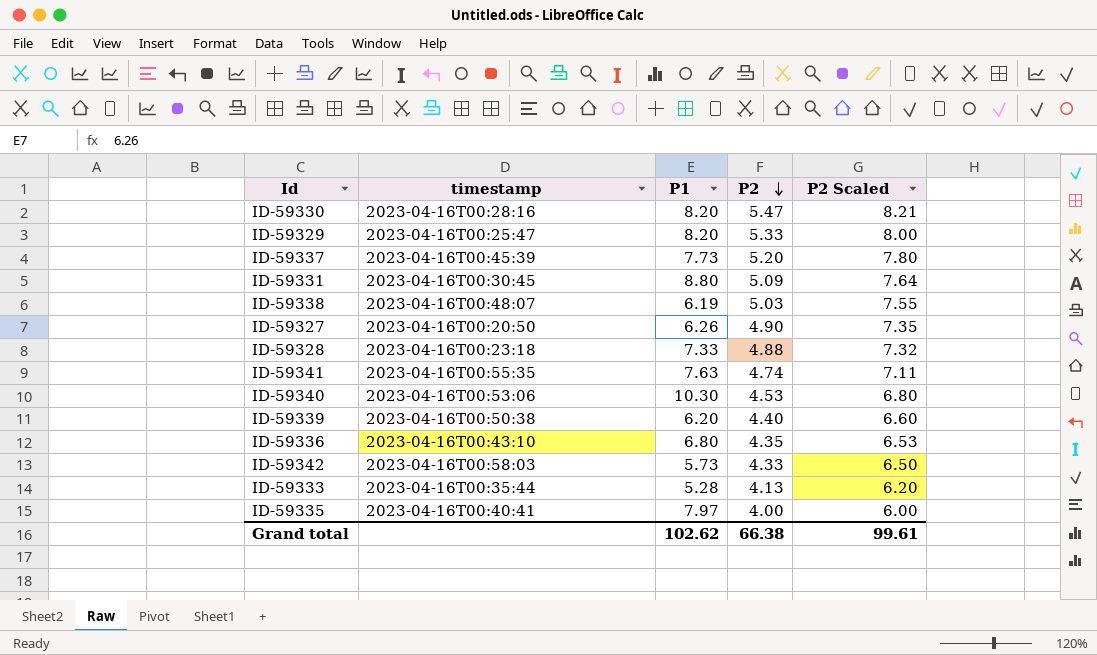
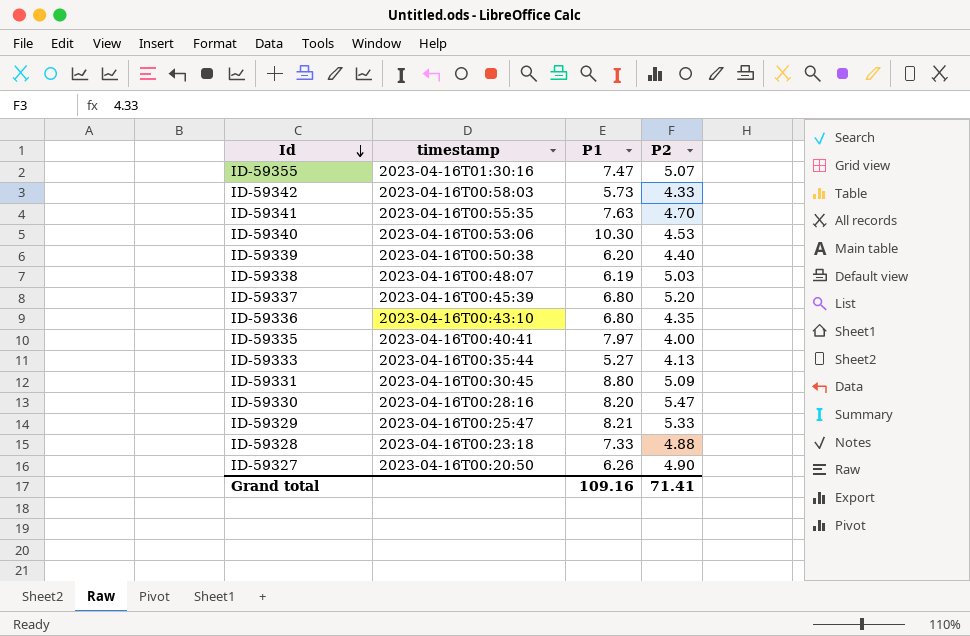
row order: P2 descending -> Id descending
column P2 Scaled | formula: [P2] * 1.5 -> none
row ID-59355: none -> 2023-04-16T01:30:16 | 7.47 | 5.07
ID-59341 | P2: 4.74 -> 4.70
ID-59337 | P1: 7.73 -> 6.80
ID-59333 | P1: 5.28 -> 5.27
ID-59329 | P1: 8.20 -> 8.21
Grand total | P1: 102.62 -> 109.16
Grand total | P2: 66.38 -> 71.41

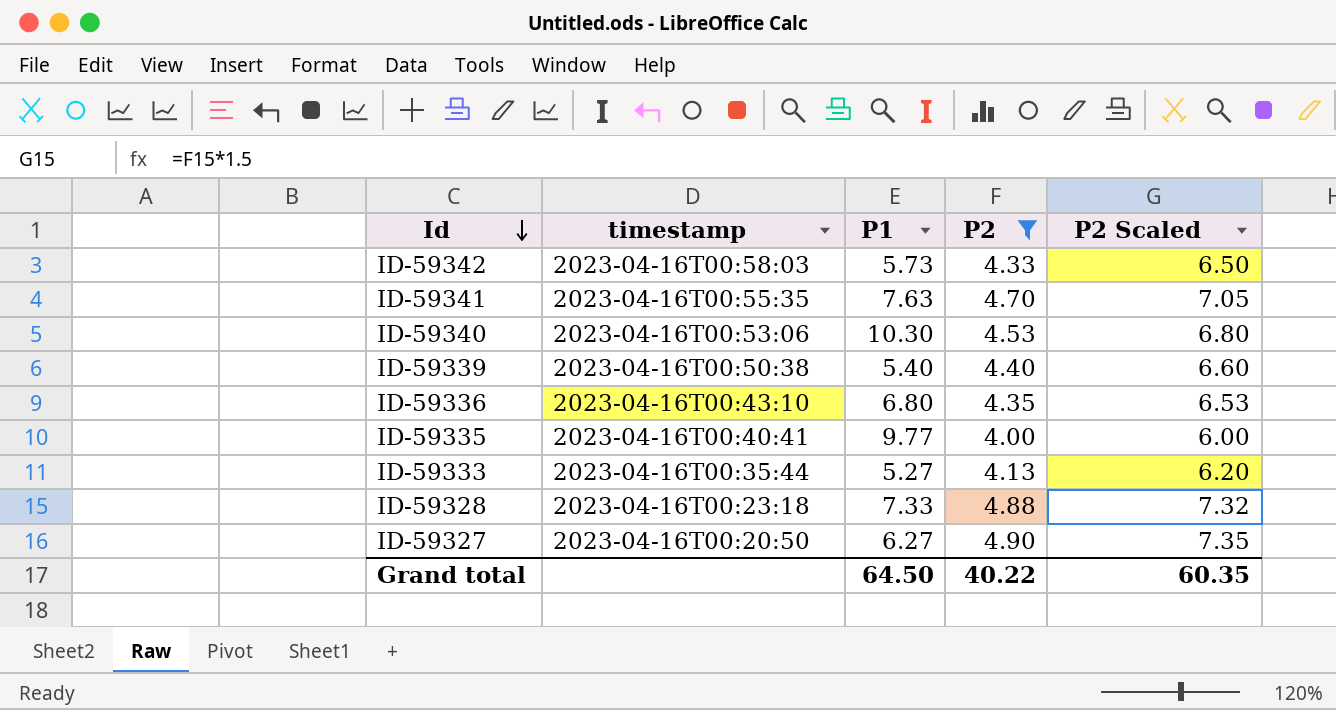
filter: none -> P2 <= 4.90
column P2 Scaled | formula: none -> [P2] * 1.5
ID-59339 | P1: 6.20 -> 5.40
ID-59335 | P1: 7.97 -> 9.77
ID-59327 | P1: 6.26 -> 6.27
Grand total | P1: 109.16 -> 64.50
Grand total | P2: 71.41 -> 40.22

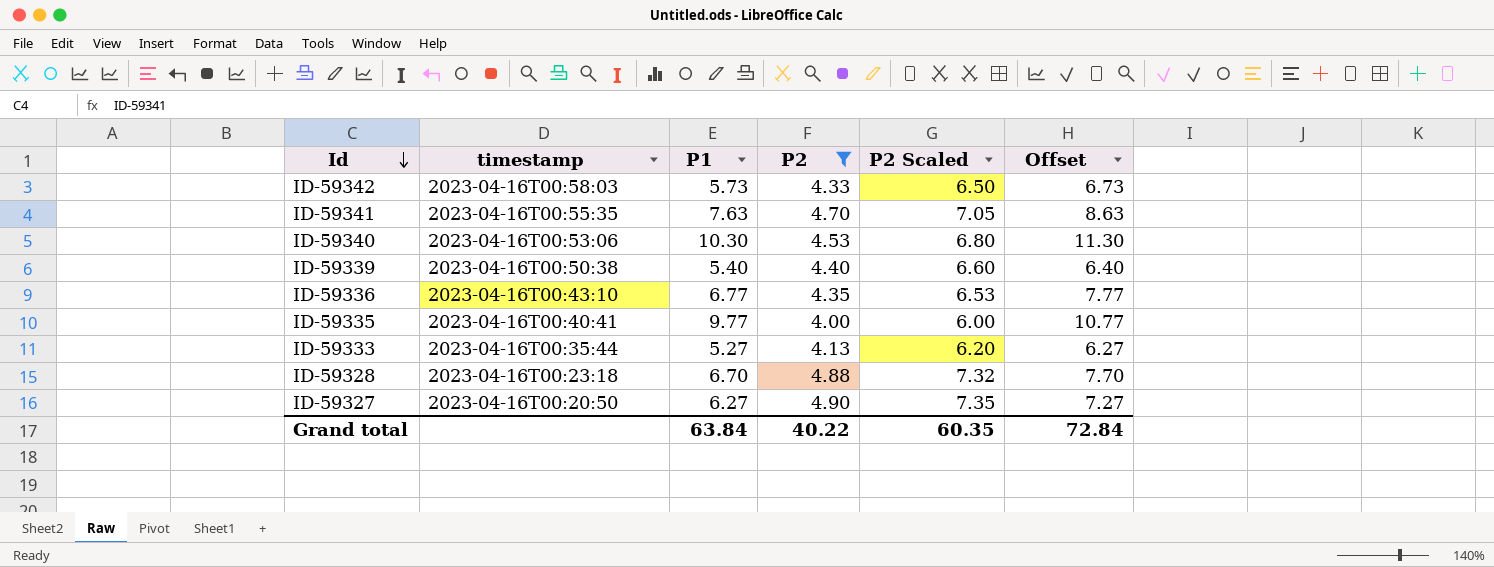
column Offset | formula: none -> [P1] + 1
ID-59336 | P1: 6.80 -> 6.77
ID-59328 | P1: 7.33 -> 6.70
Grand total | P1: 64.50 -> 63.84

